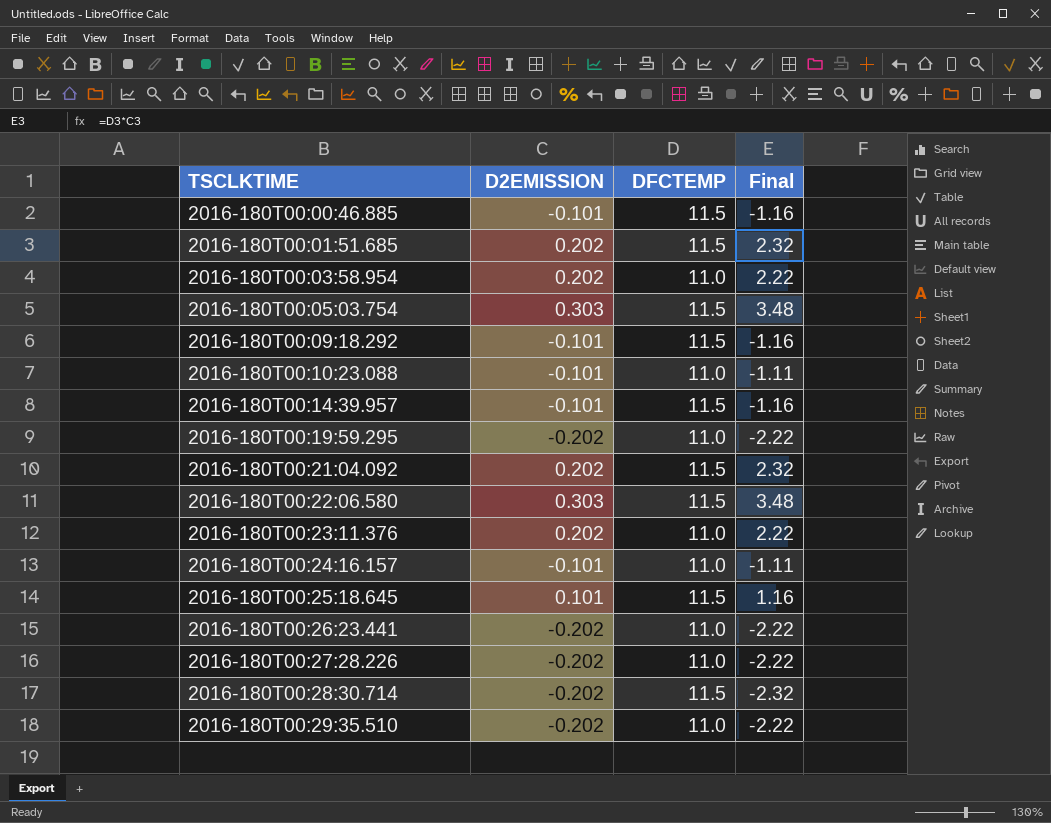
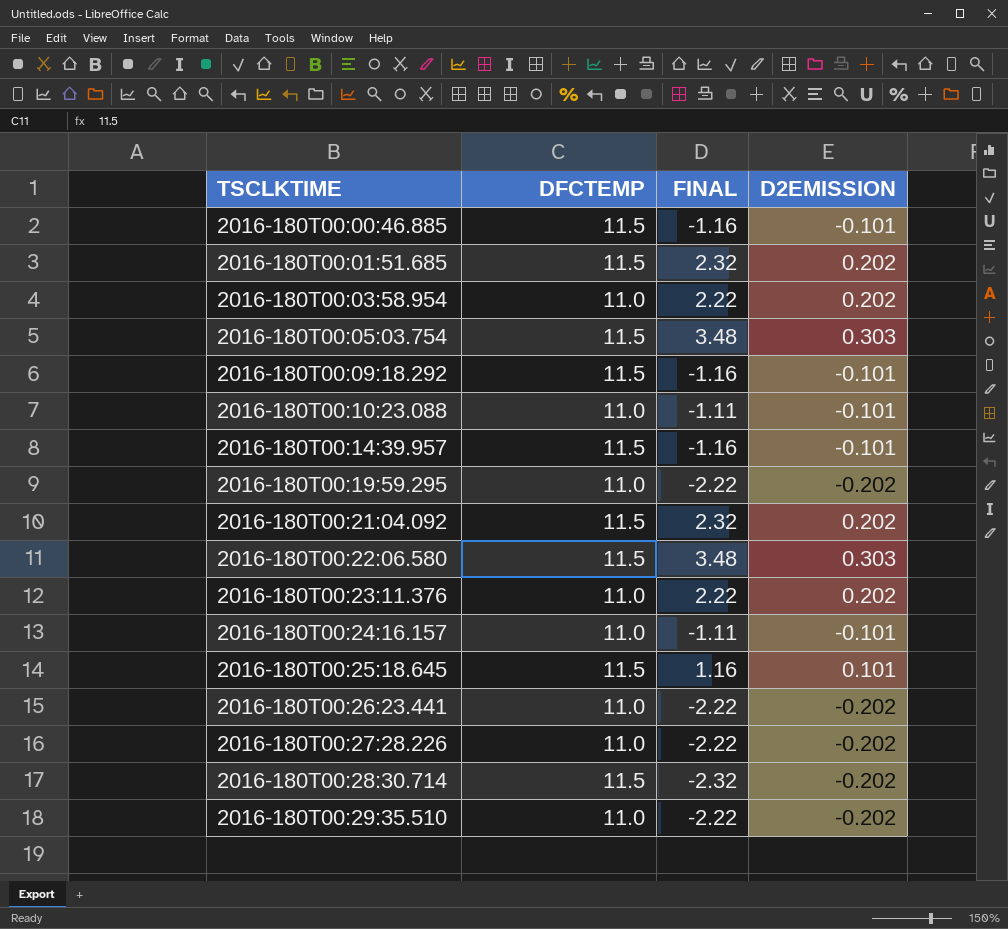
column name: Final -> FINAL
column D2EMISSION | position: 2 -> 4

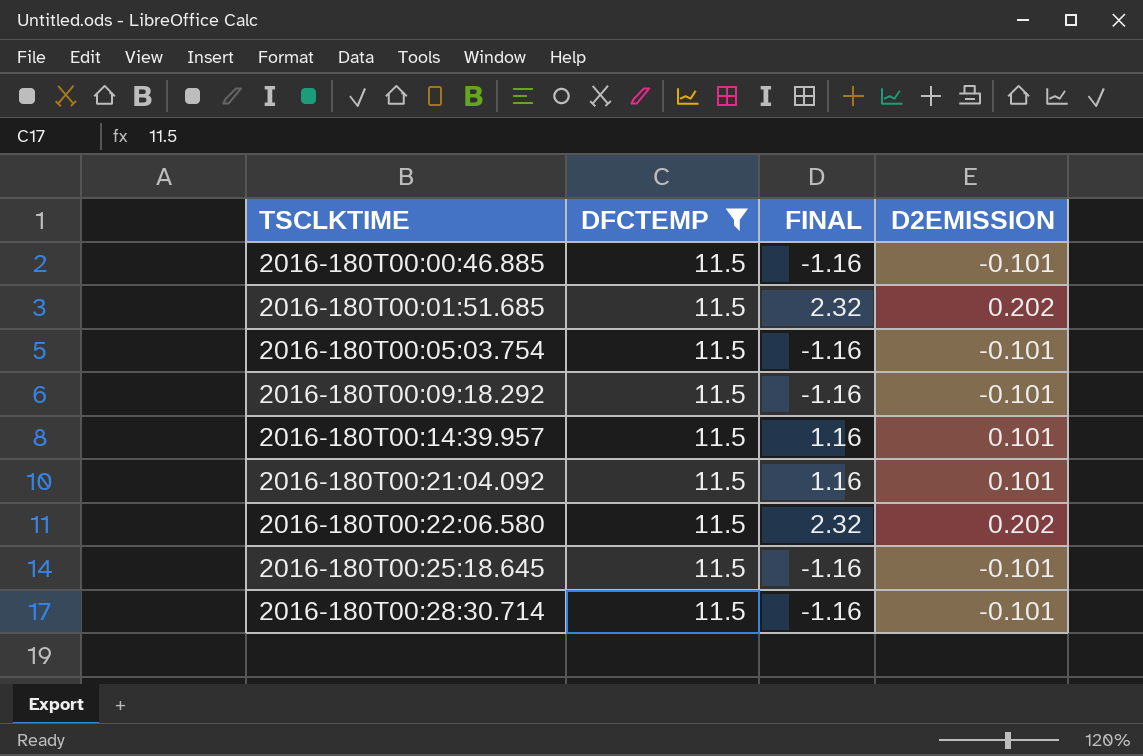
filter: none -> DFCTEMP = 11.5
2016-180T00:05:03.754 | FINAL: 3.48 -> -1.16
2016-180T00:05:03.754 | D2EMISSION: 0.303 -> -0.101
2016-180T00:14:39.957 | FINAL: -1.16 -> 1.16
2016-180T00:14:39.957 | D2EMISSION: -0.101 -> 0.101
2016-180T00:21:04.092 | FINAL: 2.32 -> 1.16
2016-180T00:21:04.092 | D2EMISSION: 0.202 -> 0.101
2016-180T00:22:06.580 | FINAL: 3.48 -> 2.32
2016-180T00:22:06.580 | D2EMISSION: 0.303 -> 0.202
2016-180T00:25:18.645 | FINAL: 1.16 -> -1.16
2016-180T00:25:18.645 | D2EMISSION: 0.101 -> -0.101
2016-180T00:28:30.714 | FINAL: -2.32 -> -1.16
2016-180T00:28:30.714 | D2EMISSION: -0.202 -> -0.101

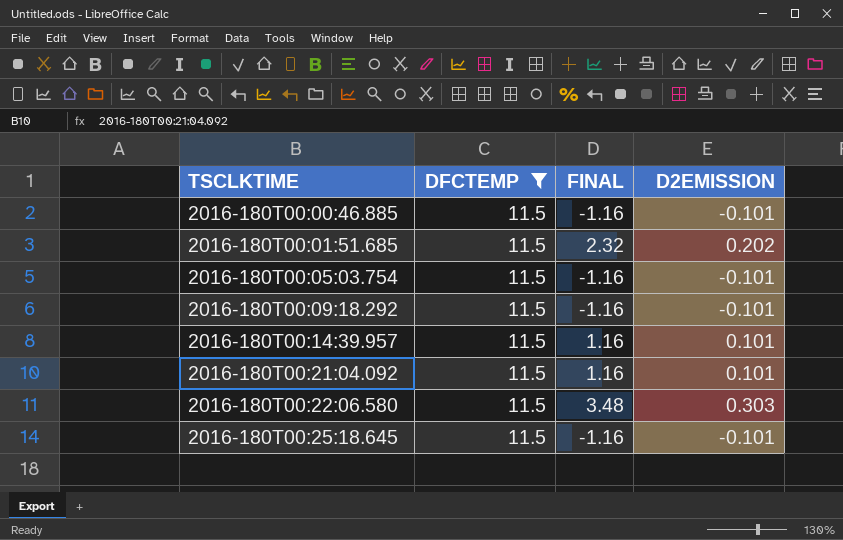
row 2016-180T00:28:30.714: 11.5 | -1.16 | -0.101 -> none
2016-180T00:22:06.580 | FINAL: 2.32 -> 3.48
2016-180T00:22:06.580 | D2EMISSION: 0.202 -> 0.303

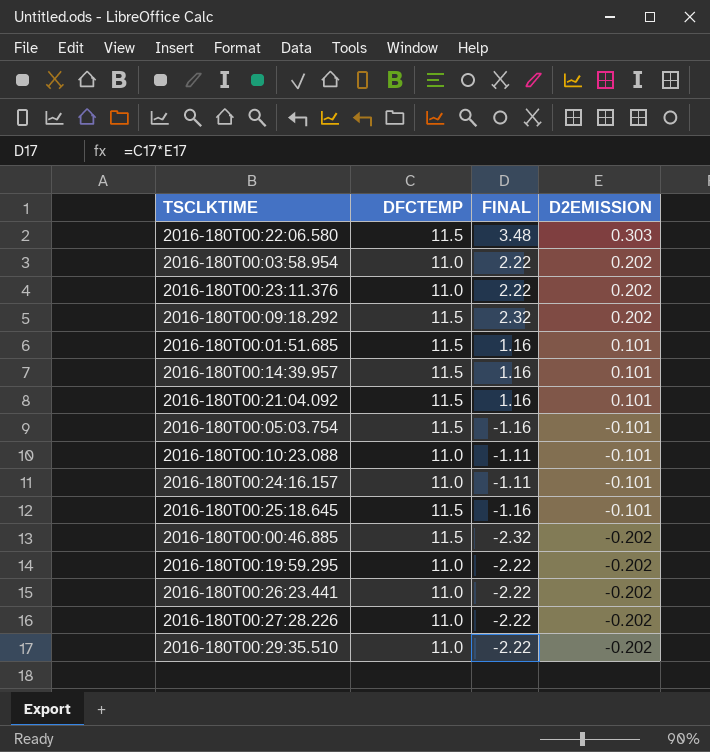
filter: DFCTEMP = 11.5 -> none
row order: TSCLKTIME ascending -> D2EMISSION descending
2016-180T00:09:18.292 | FINAL: -1.16 -> 2.32
2016-180T00:09:18.292 | D2EMISSION: -0.101 -> 0.202
2016-180T00:01:51.685 | FINAL: 2.32 -> 1.16
2016-180T00:01:51.685 | D2EMISSION: 0.202 -> 0.101
2016-180T00:00:46.885 | FINAL: -1.16 -> -2.32
2016-180T00:00:46.885 | D2EMISSION: -0.101 -> -0.202

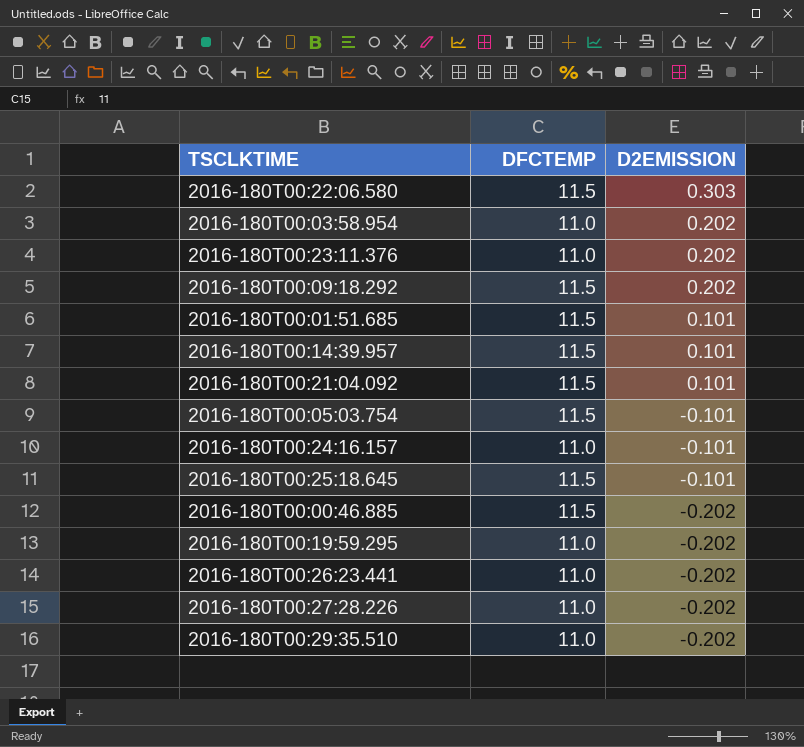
column FINAL | formula: [DFCTEMP] * [D2EMISSION] -> none
row 2016-180T00:10:23.088: 11.0 | -1.11 | -0.101 -> none

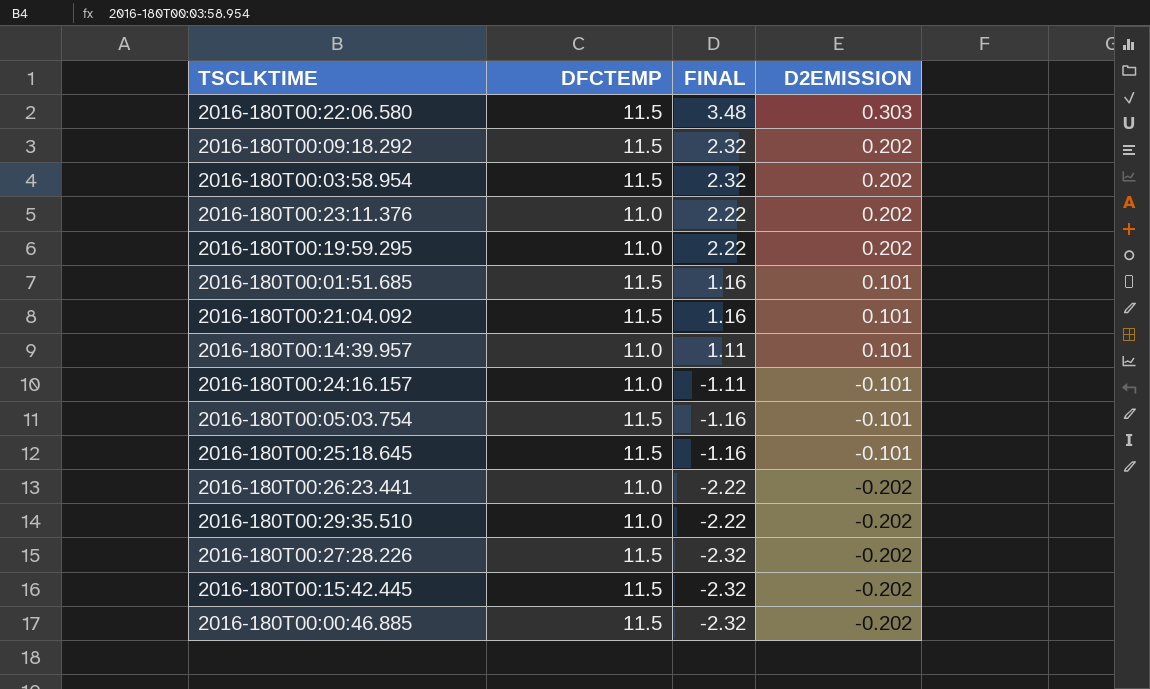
row order: D2EMISSION descending -> FINAL descending
column FINAL | formula: none -> [DFCTEMP] * [D2EMISSION]
2016-180T00:03:58.954 | DFCTEMP: 11.0 -> 11.5
2016-180T00:19:59.295 | D2EMISSION: -0.202 -> 0.202
2016-180T00:14:39.957 | DFCTEMP: 11.5 -> 11.0
2016-180T00:27:28.226 | DFCTEMP: 11.0 -> 11.5
row 2016-180T00:15:42.445: none -> 11.5 | -2.32 | -0.202

